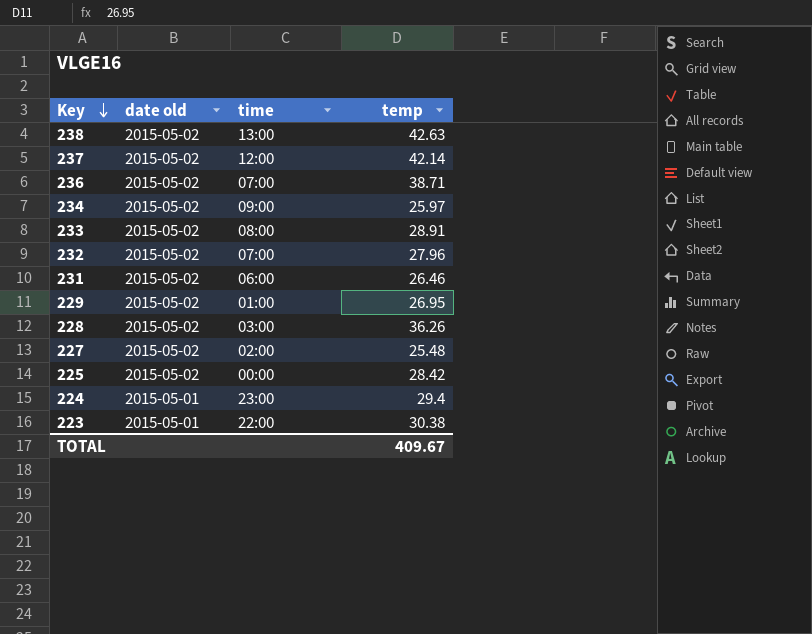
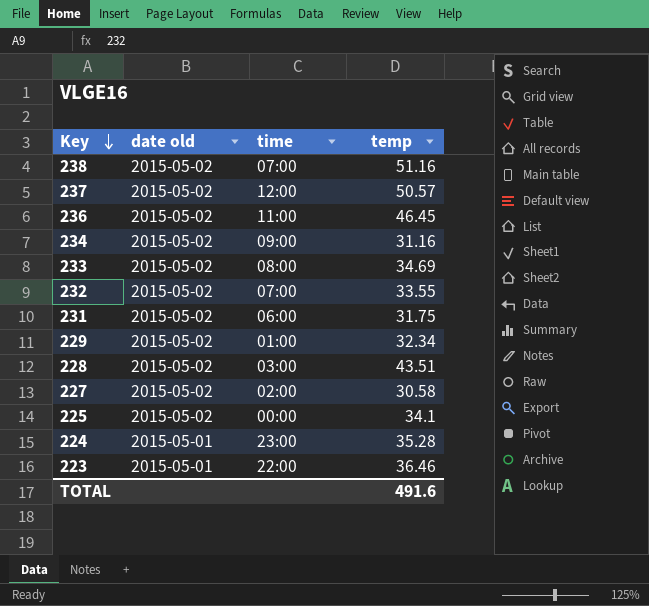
238 | time: 13:00 -> 07:00
238 | temp: 42.63 -> 51.16
237 | temp: 42.14 -> 50.57
236 | time: 07:00 -> 11:00
236 | temp: 38.71 -> 46.45
234 | temp: 25.97 -> 31.16
233 | temp: 28.91 -> 34.69
232 | temp: 27.96 -> 33.55
231 | temp: 26.46 -> 31.75
229 | temp: 26.95 -> 32.34
228 | temp: 36.26 -> 43.51
227 | temp: 25.48 -> 30.58
225 | temp: 28.42 -> 34.1
224 | temp: 29.4 -> 35.28
223 | temp: 30.38 -> 36.46
TOTAL | temp: 409.67 -> 491.6

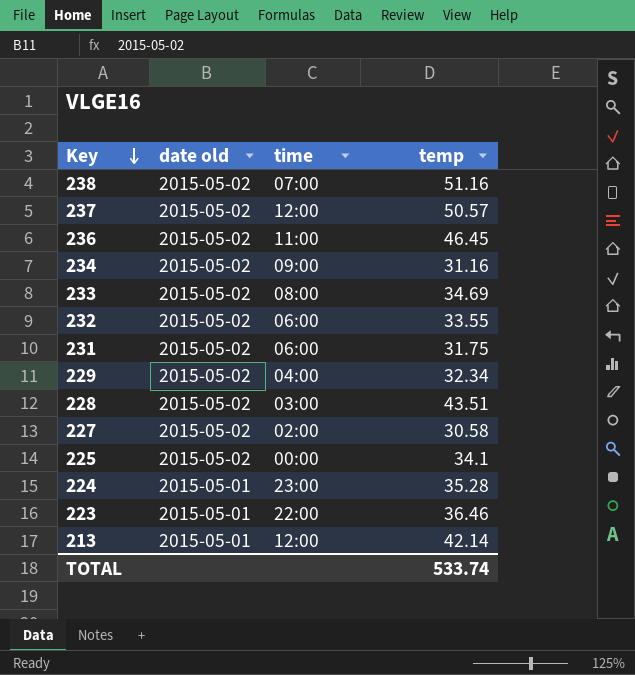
232 | time: 07:00 -> 06:00
229 | time: 01:00 -> 04:00
row 213: none -> 2015-05-01 | 12:00 | 42.14
TOTAL | temp: 491.6 -> 533.74

